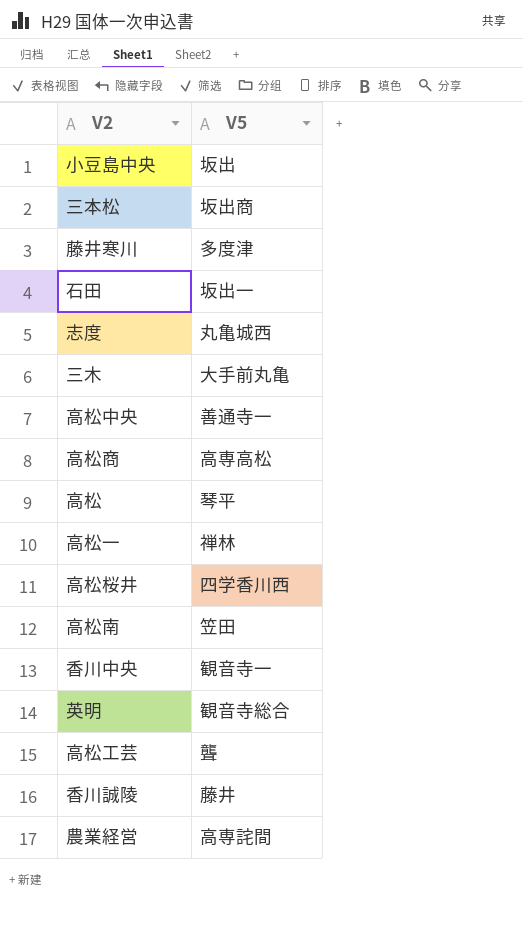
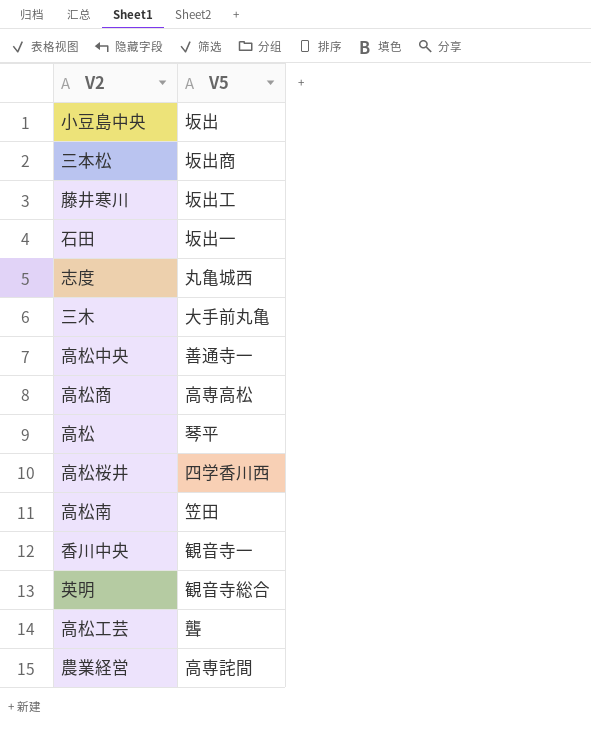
row 高松一: 禅林 -> none
row 香川誠陵: 藤井 -> none
藤井寒川 | V5: 多度津 -> 坂出工

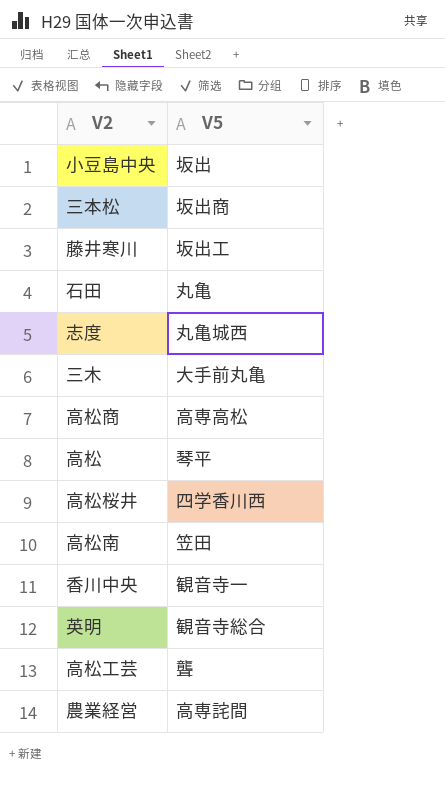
row 高松中央: 善通寺一 -> none
石田 | V5: 坂出一 -> 丸亀

